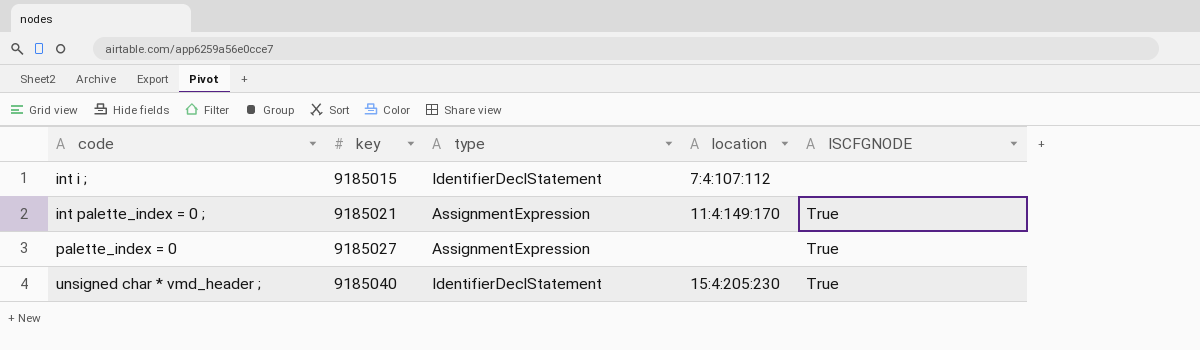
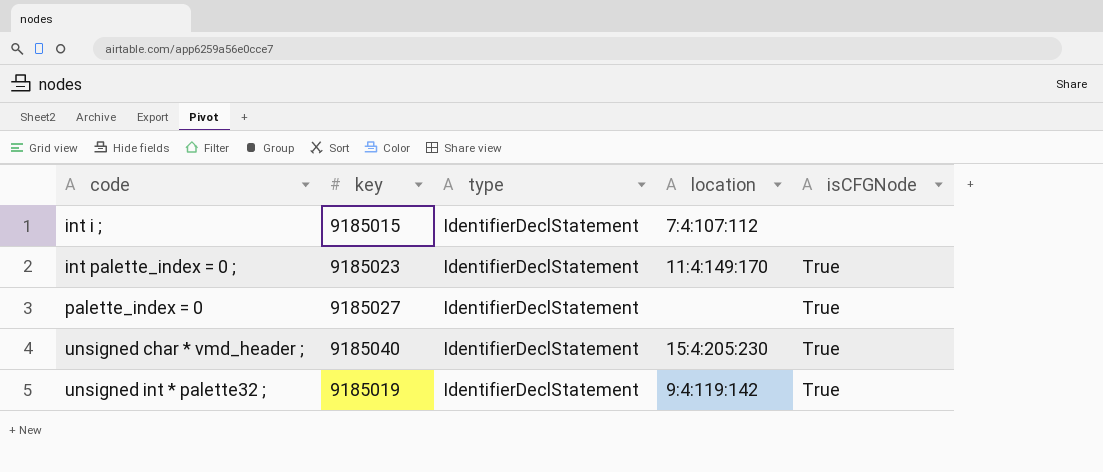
column name: ISCFGNODE -> isCFGNode
int palette_index = 0 ; | key: 9185021 -> 9185023
int palette_index = 0 ; | type: AssignmentExpression -> IdentifierDeclStatement
palette_index = 0 | type: AssignmentExpression -> IdentifierDeclStatement
row unsigned int * palette32 ;: none -> 9185019 | IdentifierDeclStatement | 9:4:119:142 | True

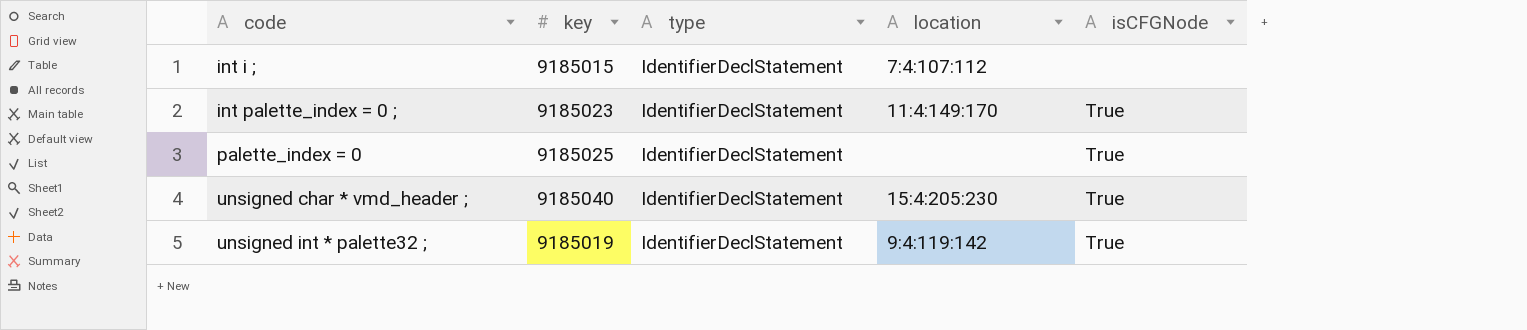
palette_index = 0 | key: 9185027 -> 9185025

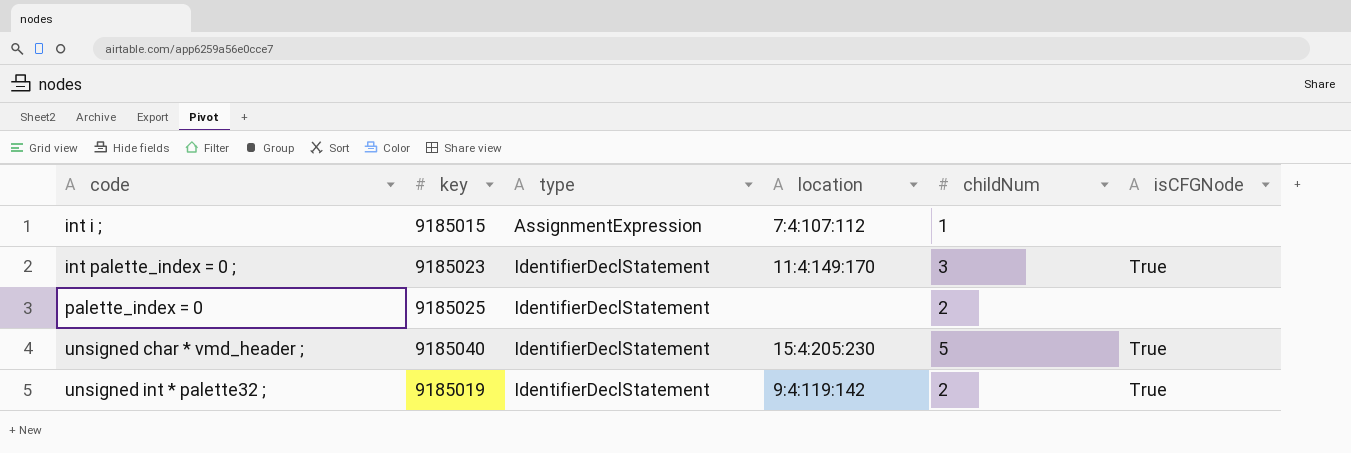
column childNum | position: none -> 5
int i ; | type: IdentifierDeclStatement -> AssignmentExpression
palette_index = 0 | isCFGNode: True -> none

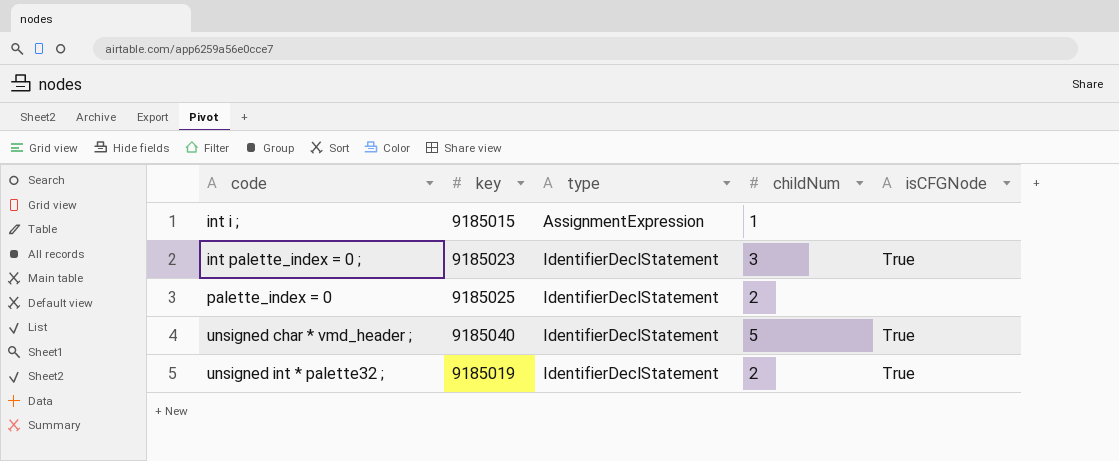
column location | position: 4 -> none

